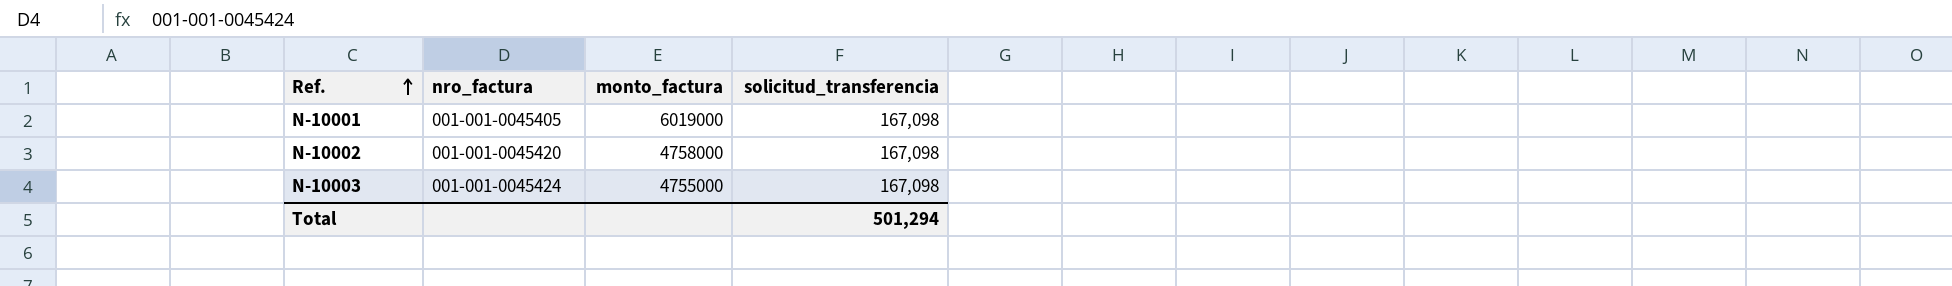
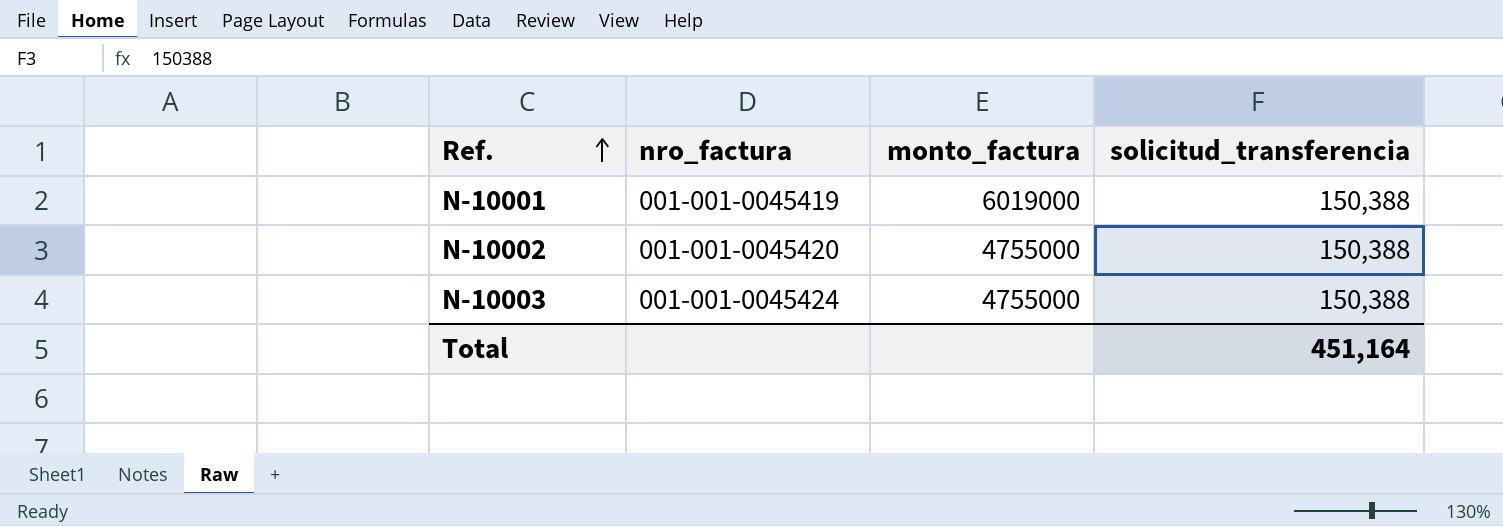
N-10001 | nro_factura: 001-001-0045405 -> 001-001-0045419
N-10001 | solicitud_transferencia: 167,098 -> 150,388
N-10002 | monto_factura: 4758000 -> 4755000
N-10002 | solicitud_transferencia: 167,098 -> 150,388
N-10003 | solicitud_transferencia: 167,098 -> 150,388
Total | solicitud_transferencia: 501,294 -> 451,164

